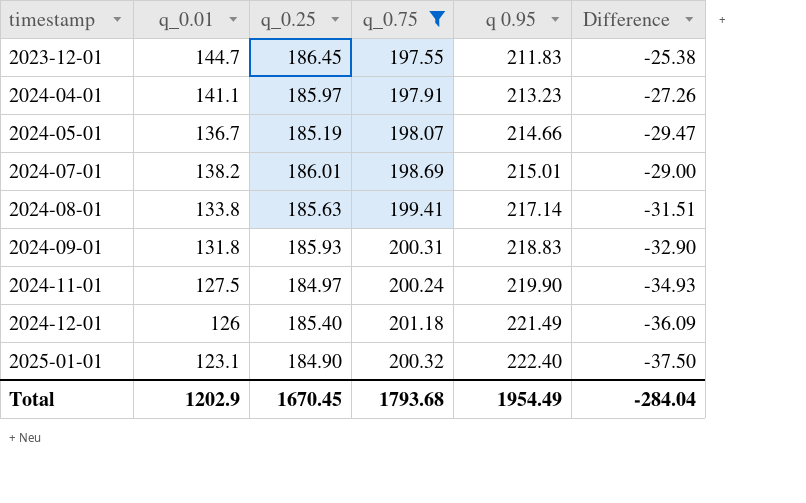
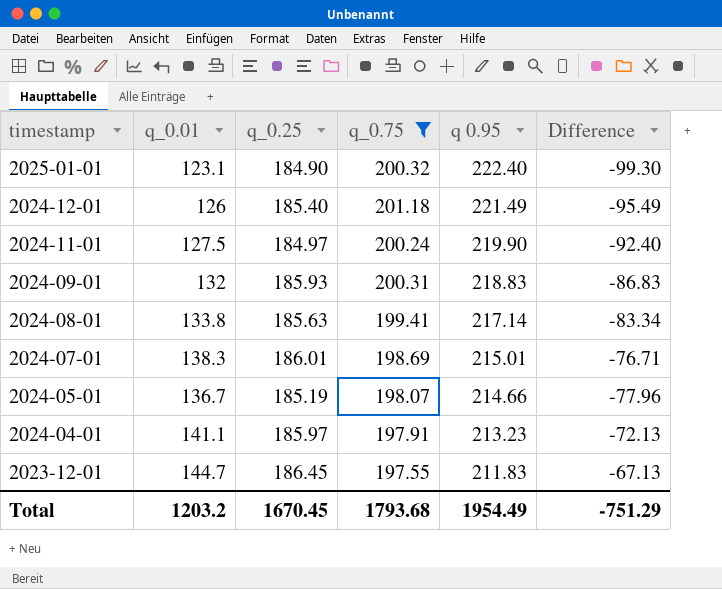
row order: timestamp ascending -> timestamp descending
column Difference | formula: [q_0.25] - [q 0.95] -> [q_0.01] - [q 0.95]
2024-09-01 | q_0.01: 131.8 -> 132
2024-07-01 | q_0.01: 138.2 -> 138.3
Total | q_0.01: 1202.9 -> 1203.2
Total | Difference: -284.04 -> -751.29

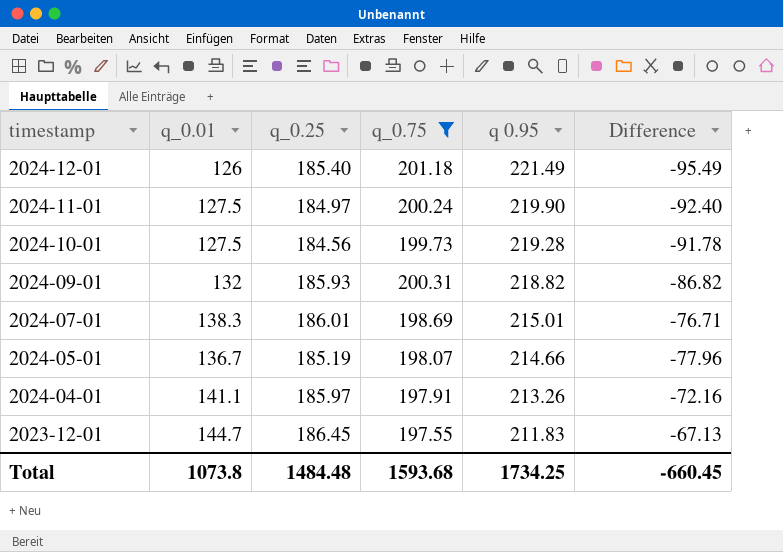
row 2025-01-01: 123.1 | 184.90 | 200.32 | 222.40 | -99.30 -> none
row 2024-08-01: 133.8 | 185.63 | 199.41 | 217.14 | -83.34 -> none
row 2024-10-01: none -> 127.5 | 184.56 | 199.73 | 219.28 | -91.78
2024-09-01 | q 0.95: 218.83 -> 218.82
2024-09-01 | Difference: -86.83 -> -86.82
2024-04-01 | q 0.95: 213.23 -> 213.26
2024-04-01 | Difference: -72.13 -> -72.16
Total | q_0.01: 1203.2 -> 1073.8
Total | q_0.25: 1670.45 -> 1484.48
Total | q_0.75: 1793.68 -> 1593.68
Total | q 0.95: 1954.49 -> 1734.25
Total | Difference: -751.29 -> -660.45

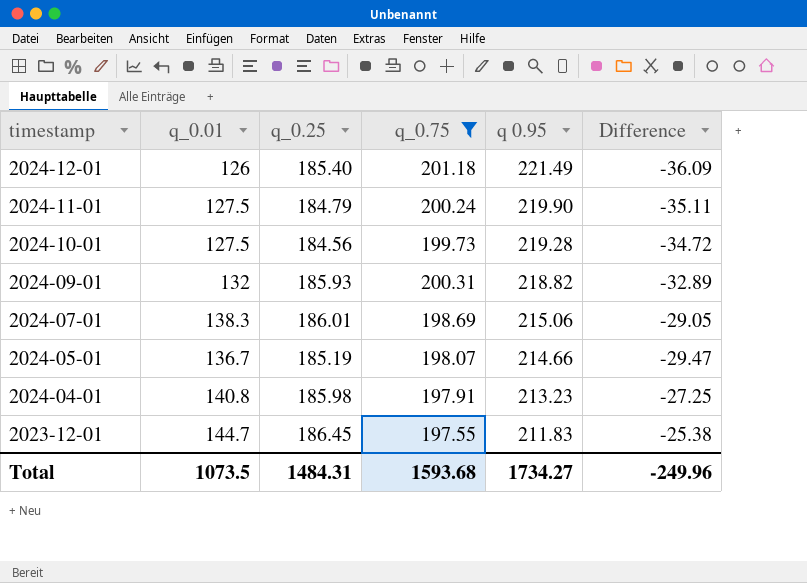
column Difference | formula: [q_0.01] - [q 0.95] -> [q_0.25] - [q 0.95]
2024-11-01 | q_0.25: 184.97 -> 184.79
2024-07-01 | q 0.95: 215.01 -> 215.06
2024-04-01 | q_0.01: 141.1 -> 140.8
2024-04-01 | q_0.25: 185.97 -> 185.98
2024-04-01 | q 0.95: 213.26 -> 213.23
Total | q_0.01: 1073.8 -> 1073.5
Total | q_0.25: 1484.48 -> 1484.31
Total | q 0.95: 1734.25 -> 1734.27
Total | Difference: -660.45 -> -249.96

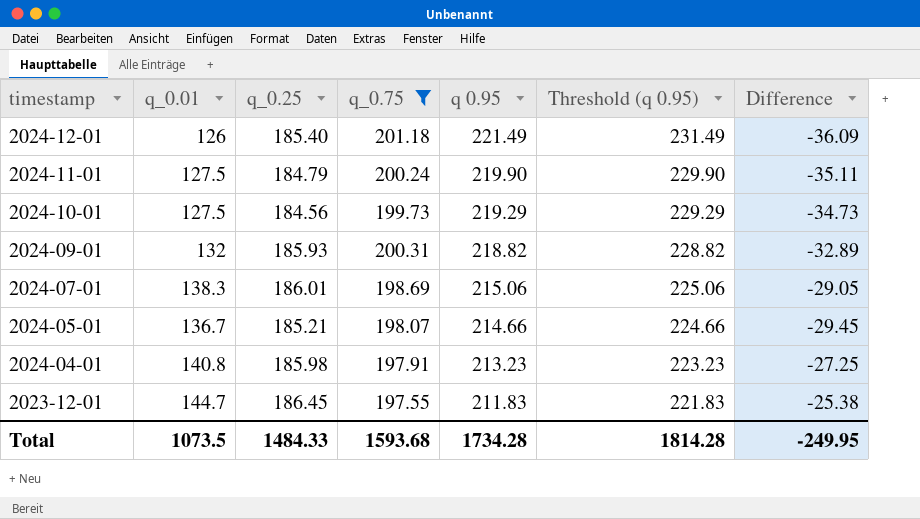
column Threshold (q 0.95) | formula: none -> [q 0.95] + 10
2024-10-01 | q 0.95: 219.28 -> 219.29
2024-10-01 | Difference: -34.72 -> -34.73
2024-05-01 | q_0.25: 185.19 -> 185.21
2024-05-01 | Difference: -29.47 -> -29.45
Total | q_0.25: 1484.31 -> 1484.33
Total | q 0.95: 1734.27 -> 1734.28
Total | Difference: -249.96 -> -249.95

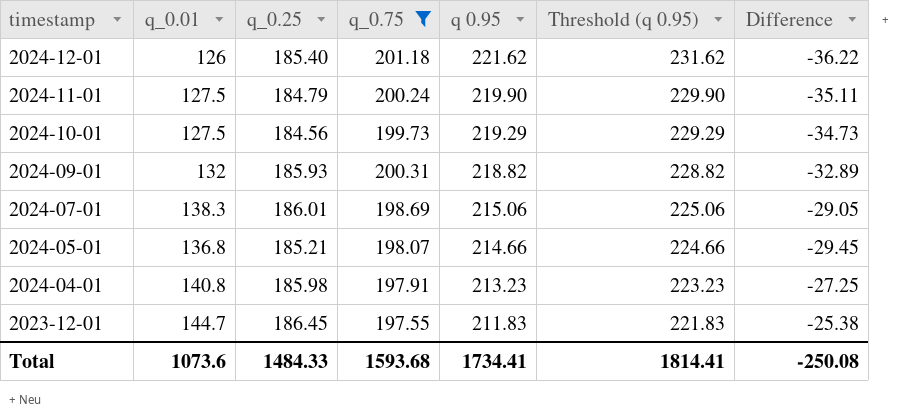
2024-12-01 | q 0.95: 221.49 -> 221.62
2024-12-01 | Threshold (q 0.95): 231.49 -> 231.62
2024-12-01 | Difference: -36.09 -> -36.22
2024-05-01 | q_0.01: 136.7 -> 136.8
Total | q_0.01: 1073.5 -> 1073.6
Total | q 0.95: 1734.28 -> 1734.41
Total | Threshold (q 0.95): 1814.28 -> 1814.41
Total | Difference: -249.95 -> -250.08

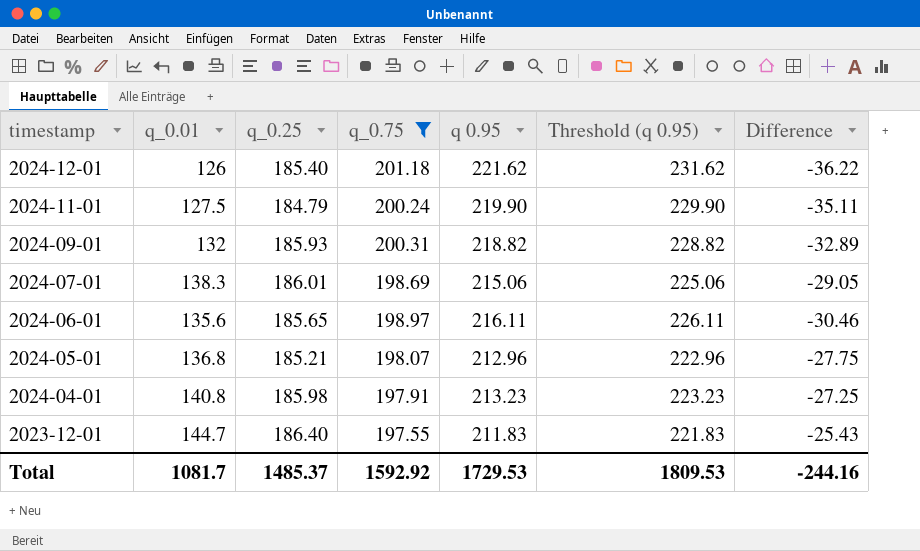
row 2024-10-01: 127.5 | 184.56 | 199.73 | 219.29 | 229.29 | -34.73 -> none
row 2024-06-01: none -> 135.6 | 185.65 | 198.97 | 216.11 | 226.11 | -30.46
2024-05-01 | q 0.95: 214.66 -> 212.96
2024-05-01 | Threshold (q 0.95): 224.66 -> 222.96
2024-05-01 | Difference: -29.45 -> -27.75
2023-12-01 | q_0.25: 186.45 -> 186.40
2023-12-01 | Difference: -25.38 -> -25.43
Total | q_0.01: 1073.6 -> 1081.7
Total | q_0.25: 1484.33 -> 1485.37
Total | q_0.75: 1593.68 -> 1592.92
Total | q 0.95: 1734.41 -> 1729.53
Total | Threshold (q 0.95): 1814.41 -> 1809.53
Total | Difference: -250.08 -> -244.16

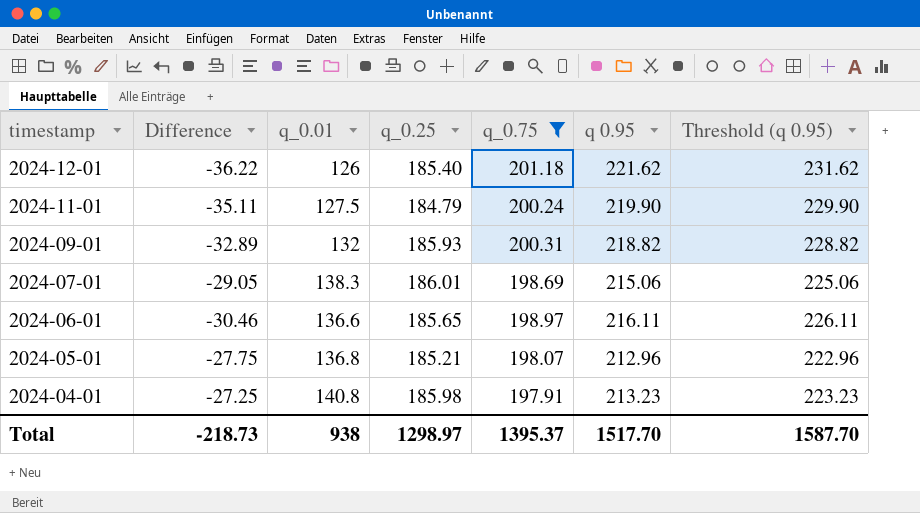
column Difference | position: 7 -> 2
row 2023-12-01: 144.7 | 186.40 | 197.55 | 211.83 | 221.83 | -25.43 -> none
2024-06-01 | q_0.01: 135.6 -> 136.6
Total | Difference: -244.16 -> -218.73
Total | q_0.01: 1081.7 -> 938
Total | q_0.25: 1485.37 -> 1298.97
Total | q_0.75: 1592.92 -> 1395.37
Total | q 0.95: 1729.53 -> 1517.70
Total | Threshold (q 0.95): 1809.53 -> 1587.70

